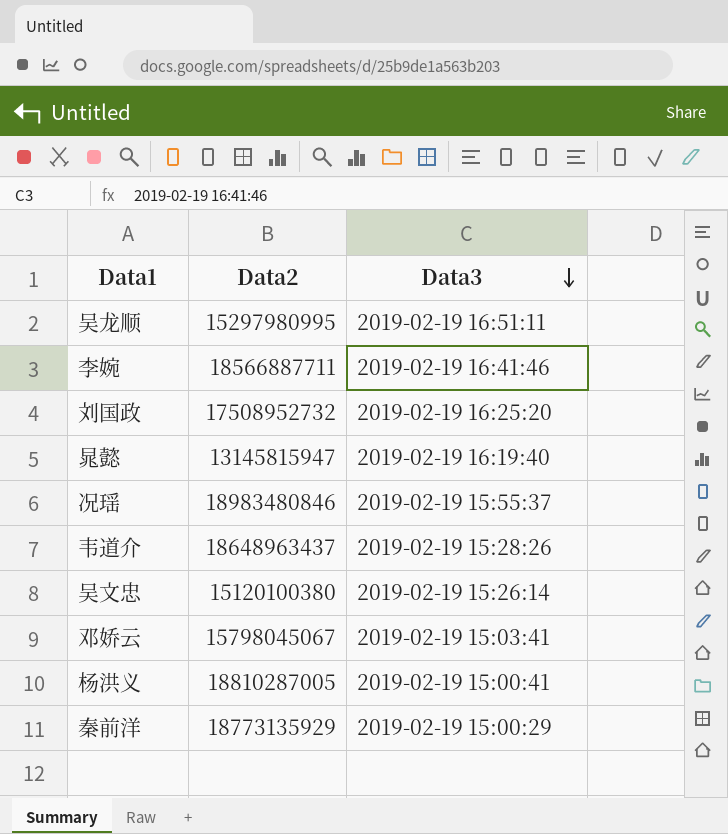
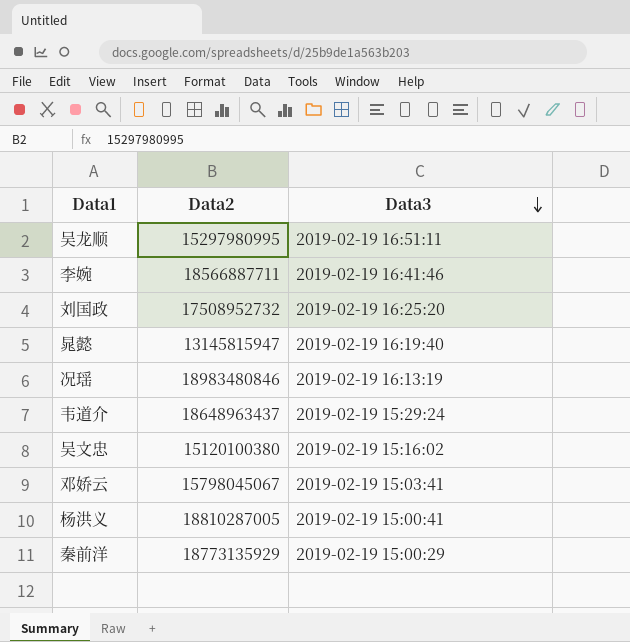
况瑶 | Data3: 2019-02-19 15:55:37 -> 2019-02-19 16:13:19
韦道介 | Data3: 2019-02-19 15:28:26 -> 2019-02-19 15:29:24
吴文忠 | Data3: 2019-02-19 15:26:14 -> 2019-02-19 15:16:02

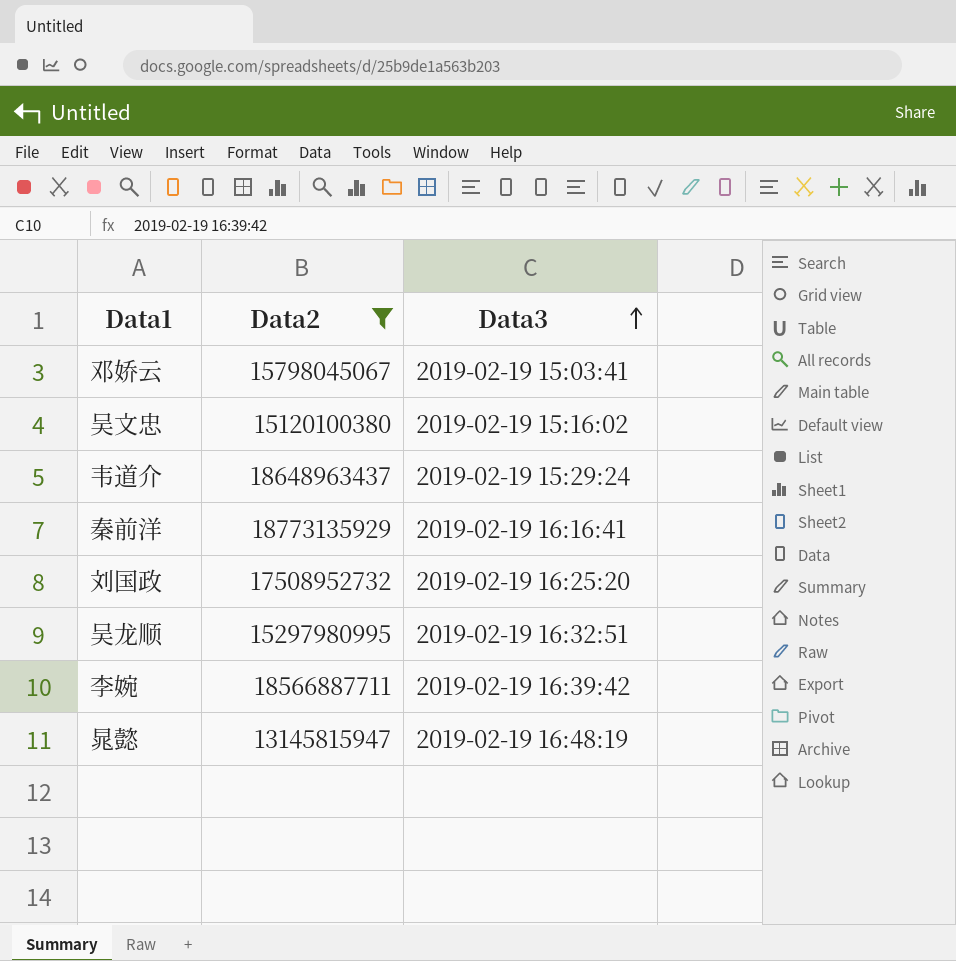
filter: none -> Data2 <= 18773135929
row order: Data3 descending -> Data3 ascending
秦前洋 | Data3: 2019-02-19 15:00:29 -> 2019-02-19 16:16:41
吴龙顺 | Data3: 2019-02-19 16:51:11 -> 2019-02-19 16:32:51
李婉 | Data3: 2019-02-19 16:41:46 -> 2019-02-19 16:39:42
晁懿 | Data3: 2019-02-19 16:19:40 -> 2019-02-19 16:48:19

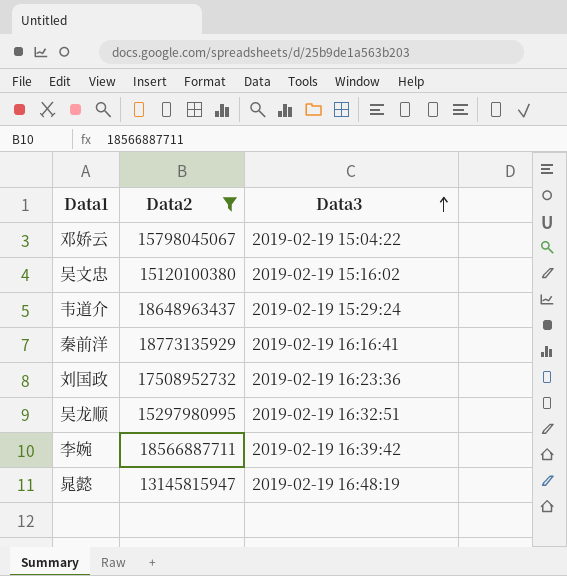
邓娇云 | Data3: 2019-02-19 15:03:41 -> 2019-02-19 15:04:22
刘国政 | Data3: 2019-02-19 16:25:20 -> 2019-02-19 16:23:36

